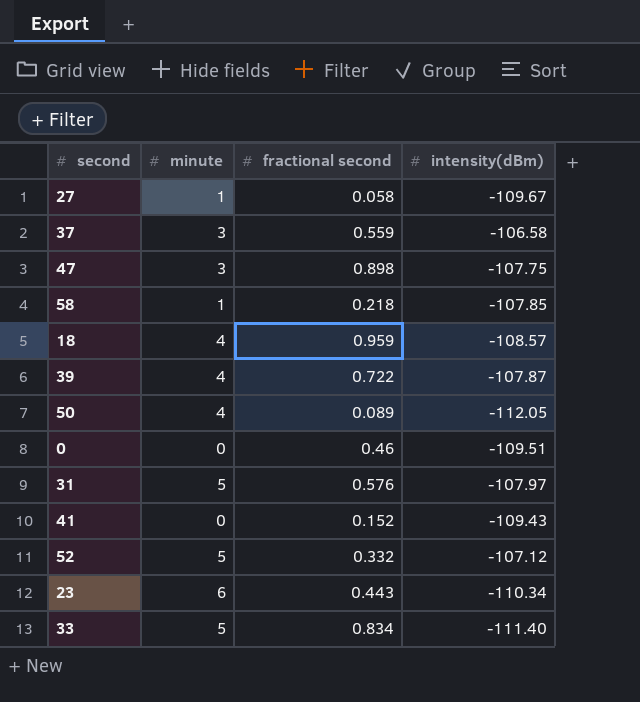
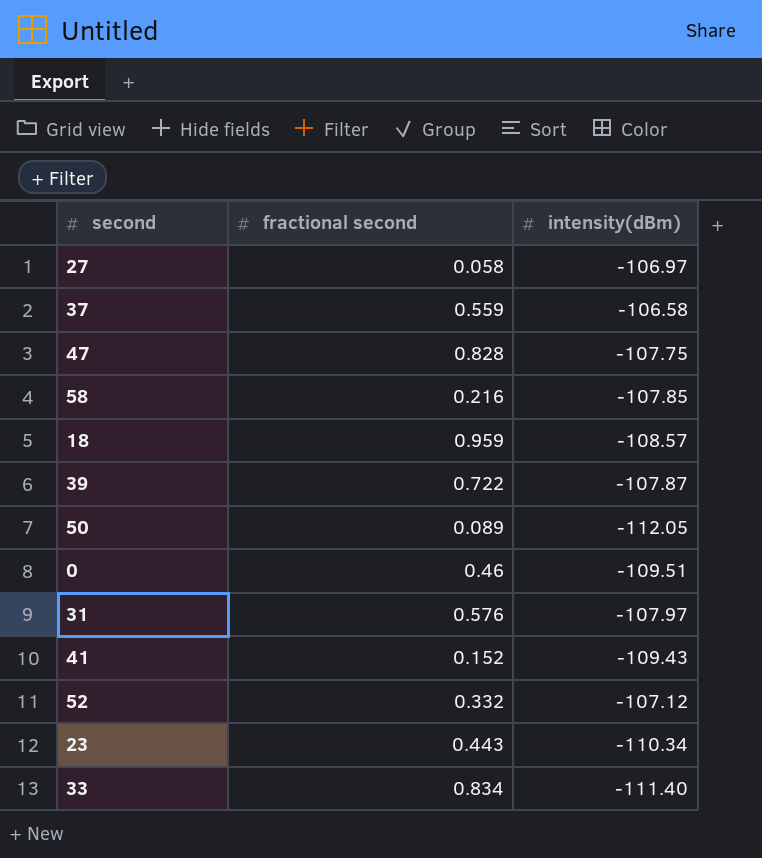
column minute | position: 2 -> none
27 | intensity(dBm): -109.67 -> -106.97
47 | fractional second: 0.898 -> 0.828
58 | fractional second: 0.218 -> 0.216

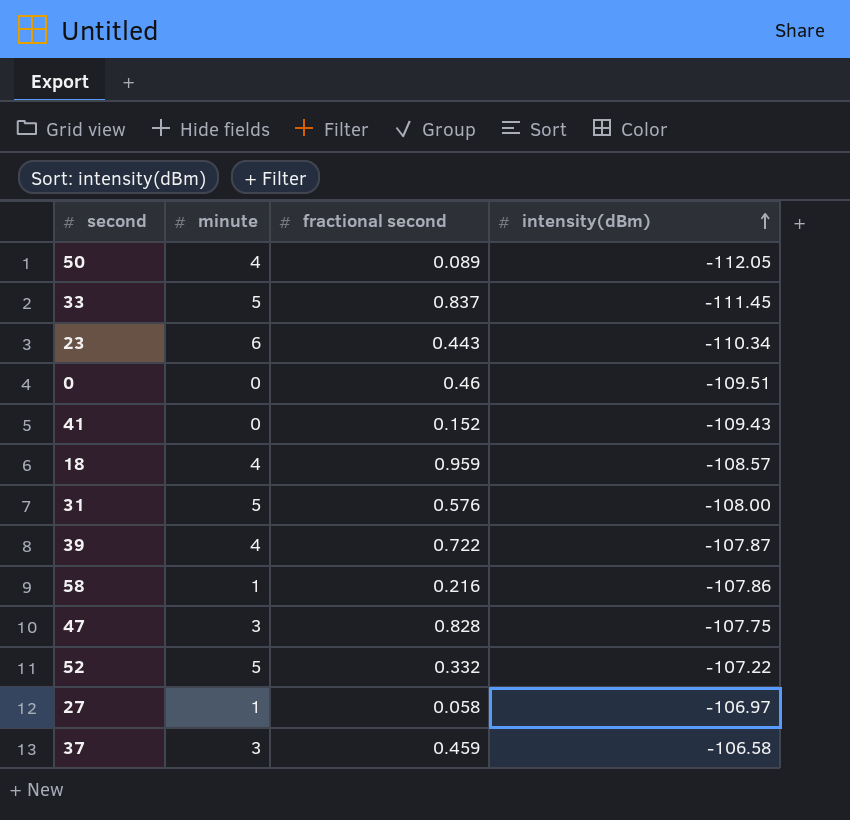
row order: none -> intensity(dBm) ascending
column minute | position: none -> 2
33 | fractional second: 0.834 -> 0.837
33 | intensity(dBm): -111.40 -> -111.45
31 | intensity(dBm): -107.97 -> -108.00
58 | intensity(dBm): -107.85 -> -107.86
52 | intensity(dBm): -107.12 -> -107.22
37 | fractional second: 0.559 -> 0.459

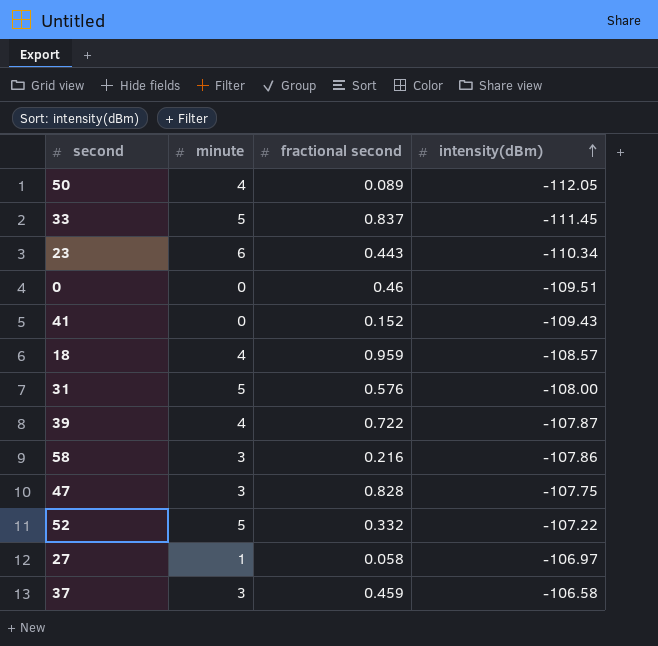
58 | minute: 1 -> 3

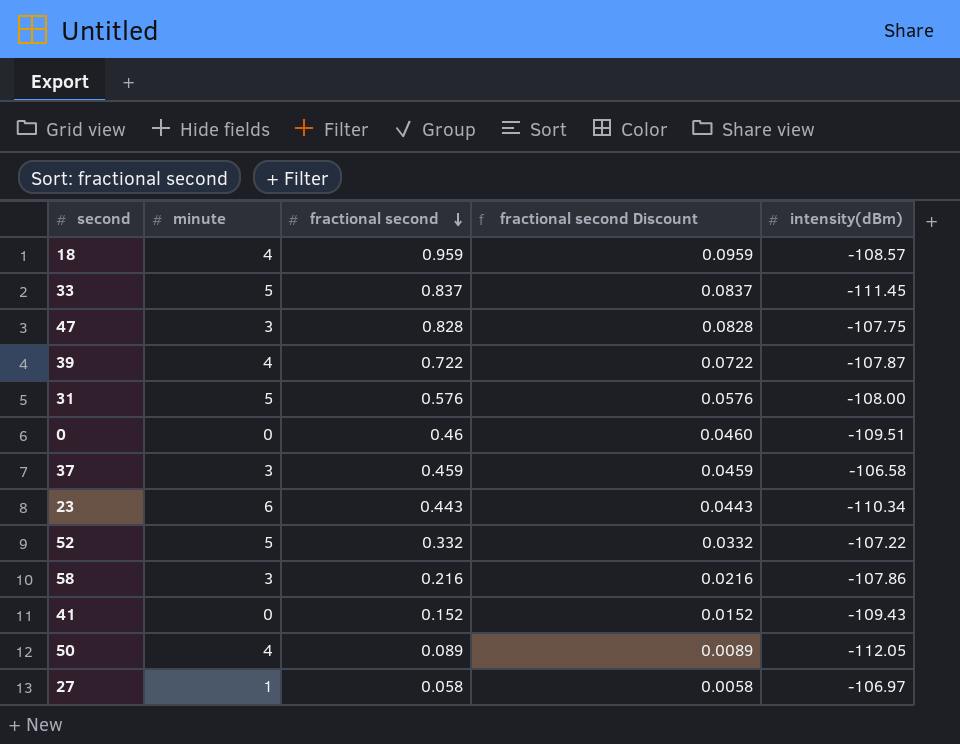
row order: intensity(dBm) ascending -> fractional second descending
column fractional second Discount | formula: none -> [fractional second] * 0.1

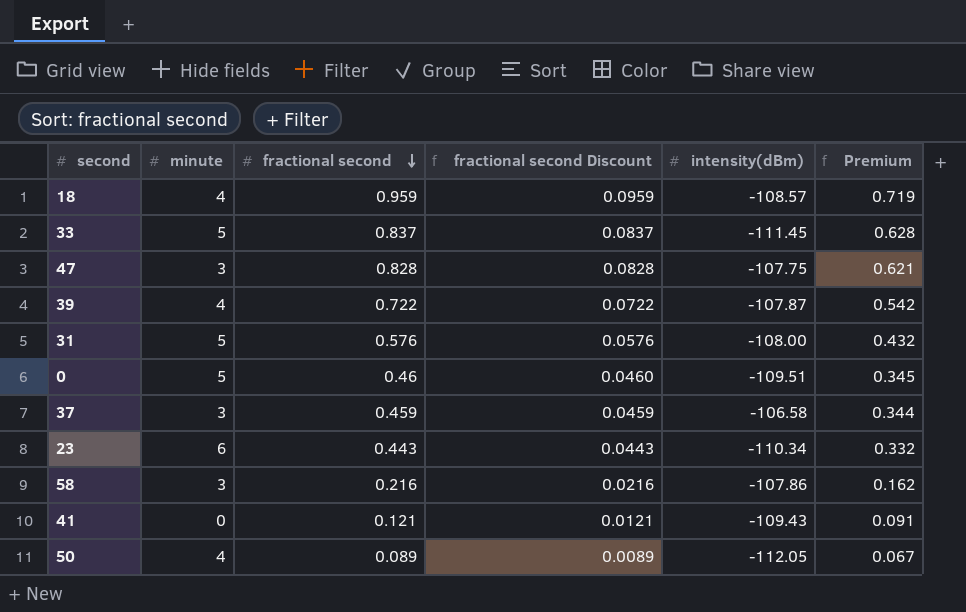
column Premium | formula: none -> [fractional second] * 0.75
row 52: 5 | 0.332 | 0.0332 | -107.22 -> none
row 27: 1 | 0.058 | 0.0058 | -106.97 -> none
0 | minute: 0 -> 5
41 | fractional second: 0.152 -> 0.121
41 | fractional second Discount: 0.0152 -> 0.0121

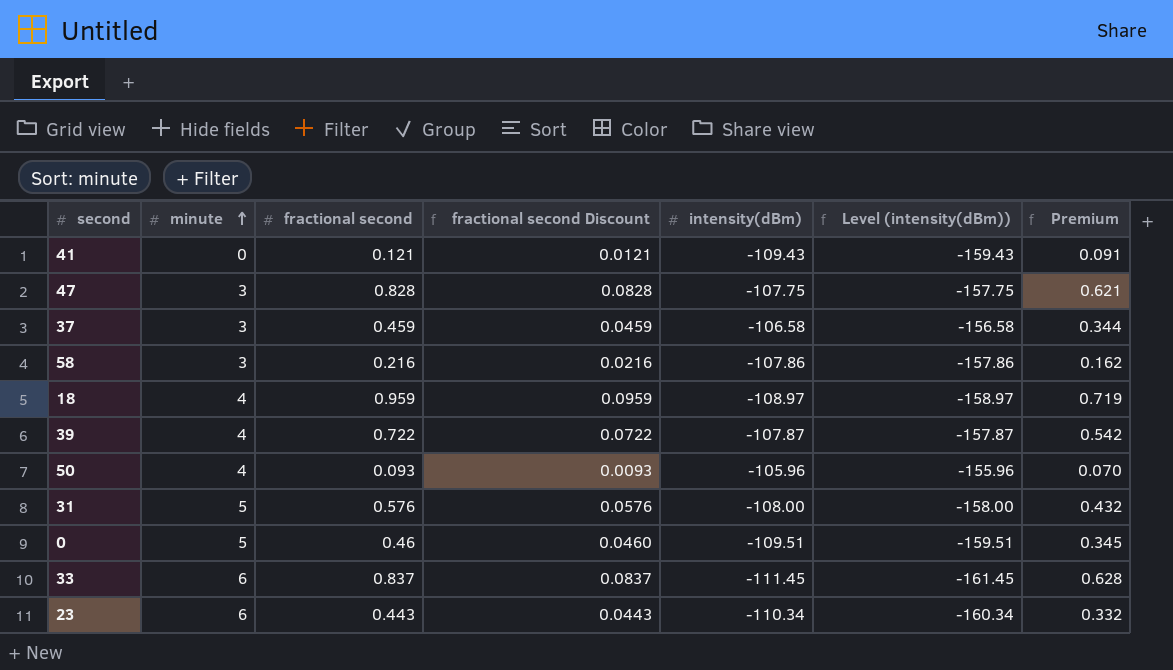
row order: fractional second descending -> minute ascending
column Level (intensity(dBm)) | formula: none -> [intensity(dBm)] - 50
18 | intensity(dBm): -108.57 -> -108.97
50 | fractional second: 0.089 -> 0.093
50 | fractional second Discount: 0.0089 -> 0.0093
50 | intensity(dBm): -112.05 -> -105.96
50 | Premium: 0.067 -> 0.070
33 | minute: 5 -> 6

